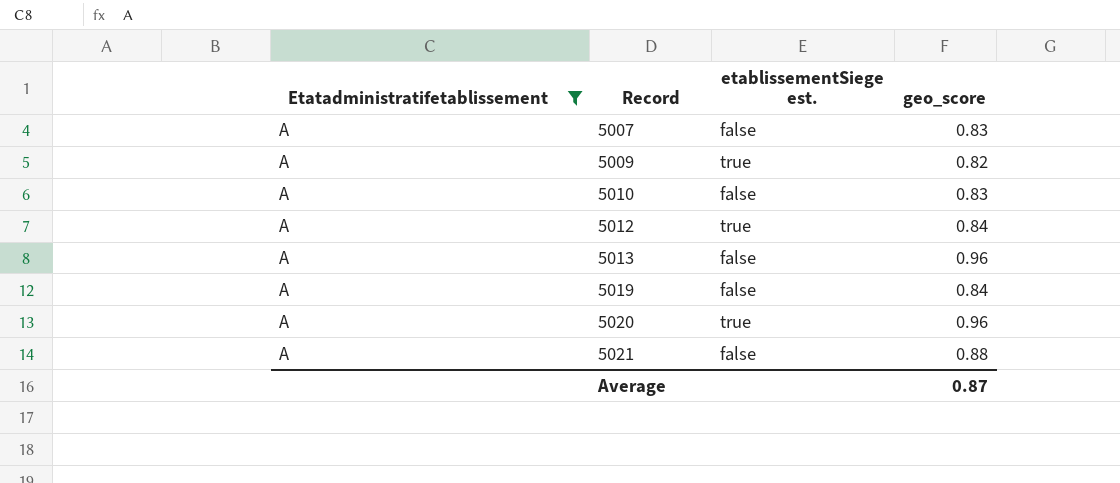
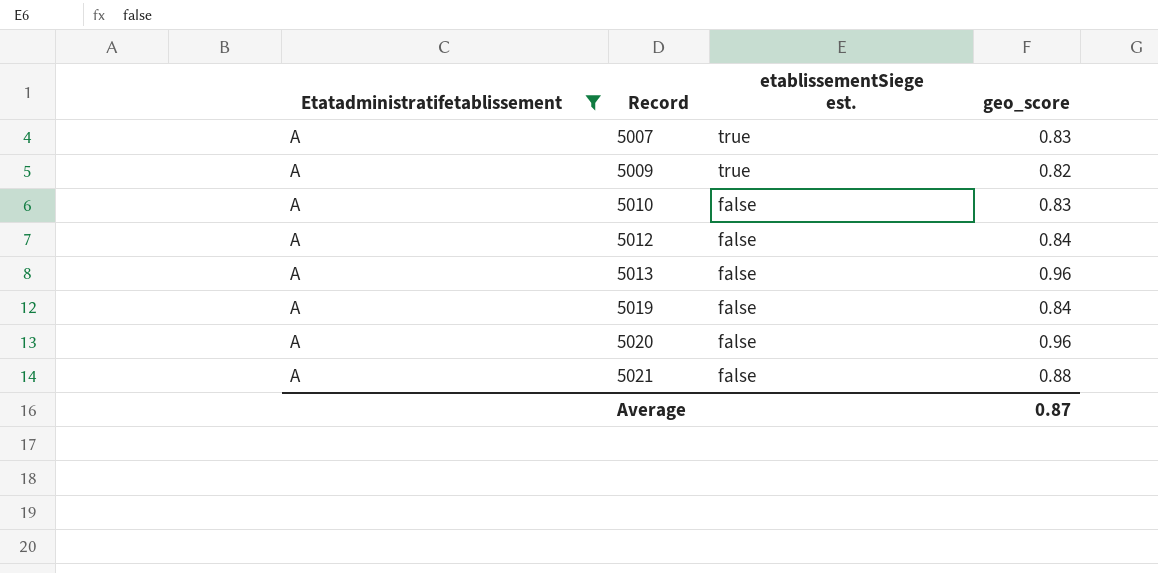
5007 | etablissementSiege est.: false -> true
5012 | etablissementSiege est.: true -> false
5020 | etablissementSiege est.: true -> false

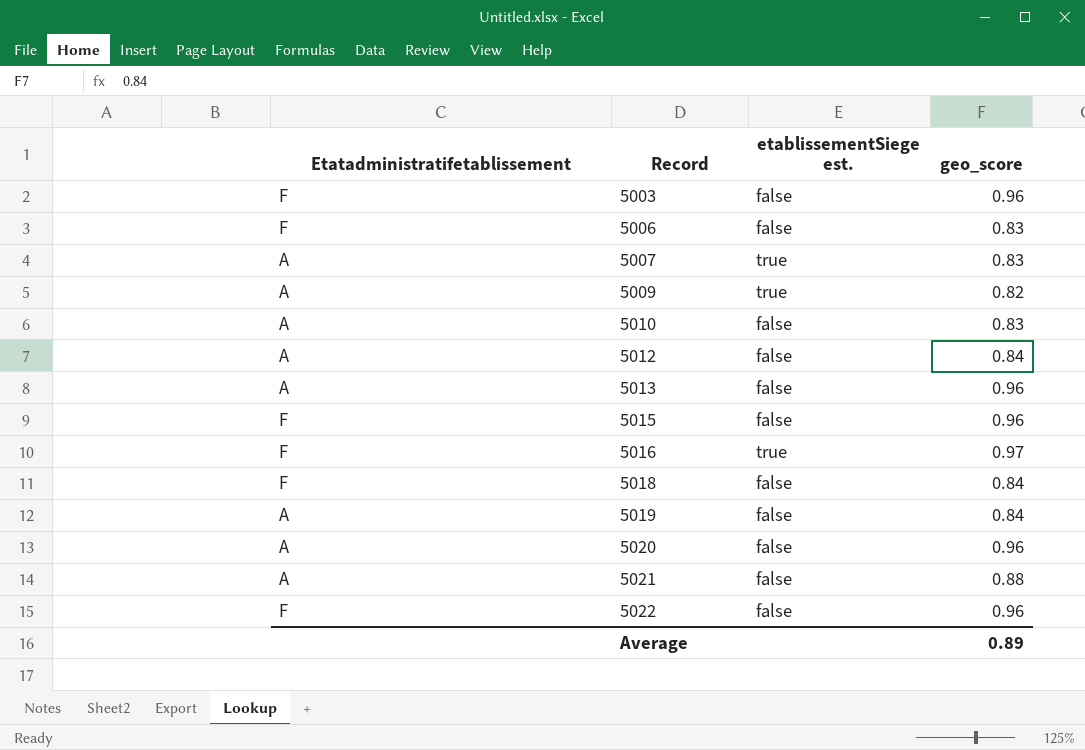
filter: Etatadministratifetablissement = A -> none
Average | geo_score: 0.87 -> 0.89

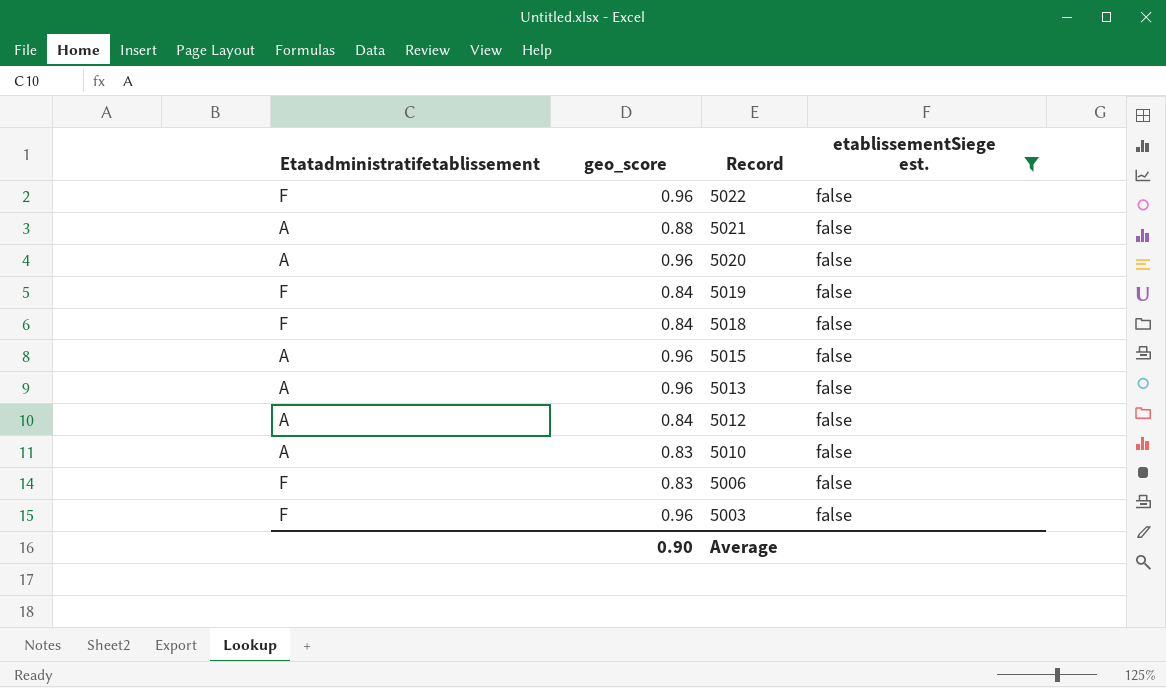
filter: none -> etablissementSiege est. = false
row order: Record ascending -> Record descending
column geo_score | position: 4 -> 2
5019 | Etatadministratifetablissement: A -> F
5015 | Etatadministratifetablissement: F -> A
Average | geo_score: 0.89 -> 0.90

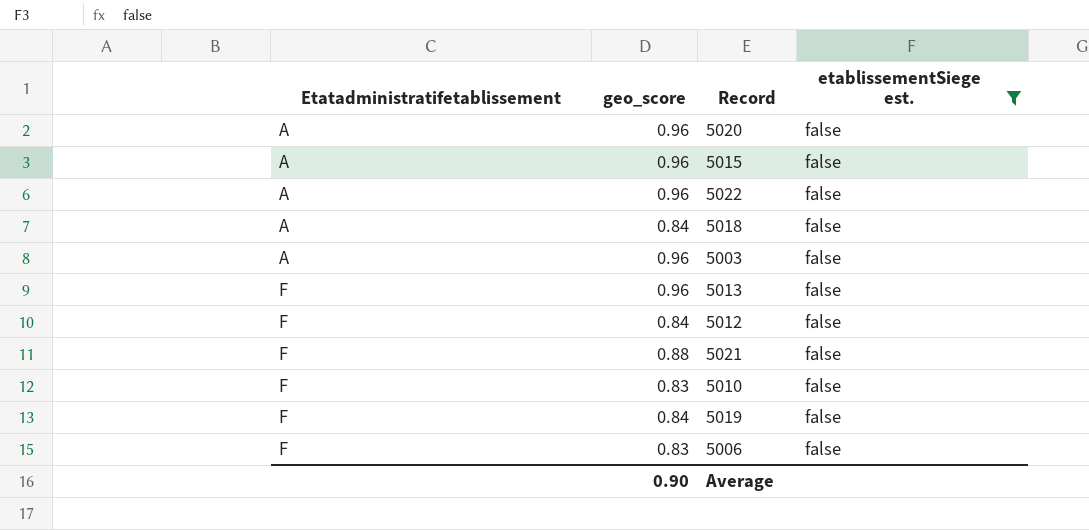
row order: Record descending -> Etatadministratifetablissement ascending
5022 | Etatadministratifetablissement: F -> A
5018 | Etatadministratifetablissement: F -> A
5003 | Etatadministratifetablissement: F -> A
5013 | Etatadministratifetablissement: A -> F
5012 | Etatadministratifetablissement: A -> F
5021 | Etatadministratifetablissement: A -> F
5010 | Etatadministratifetablissement: A -> F

